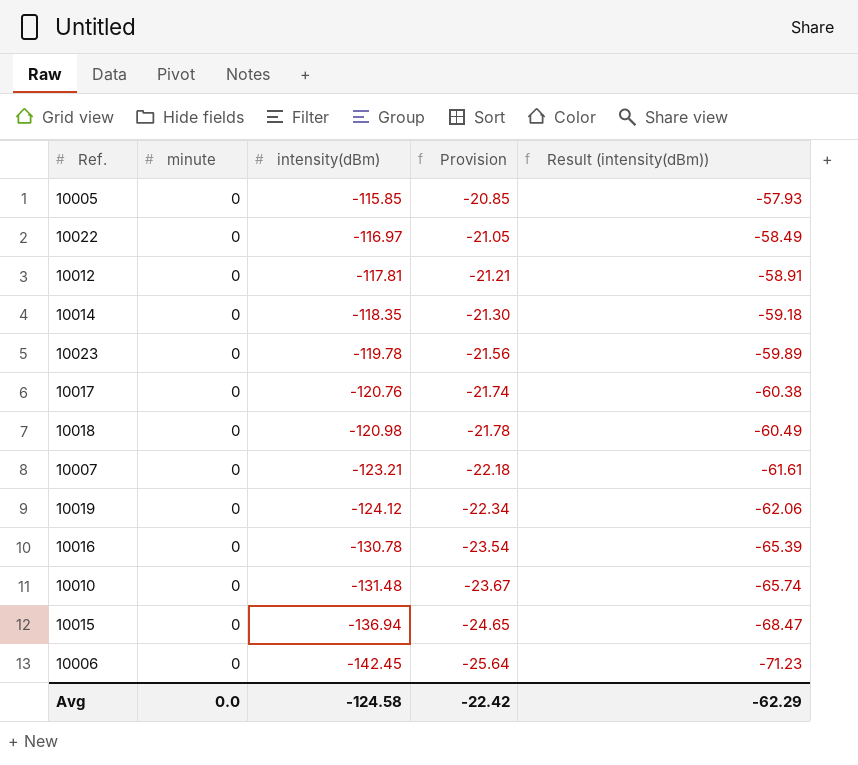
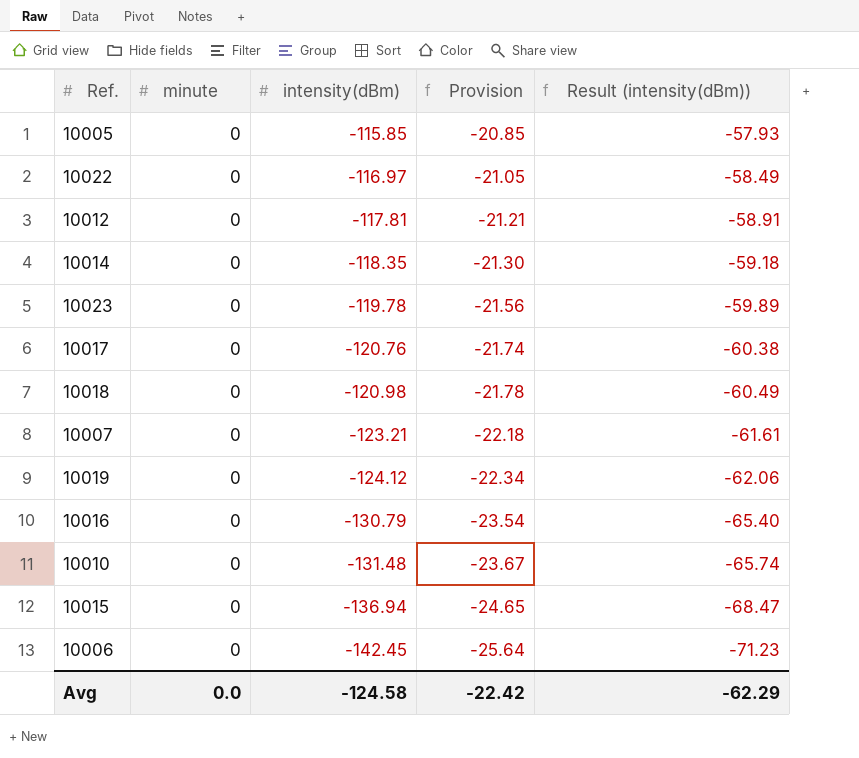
10016 | intensity(dBm): -130.78 -> -130.79
10016 | Result (intensity(dBm)): -65.39 -> -65.40

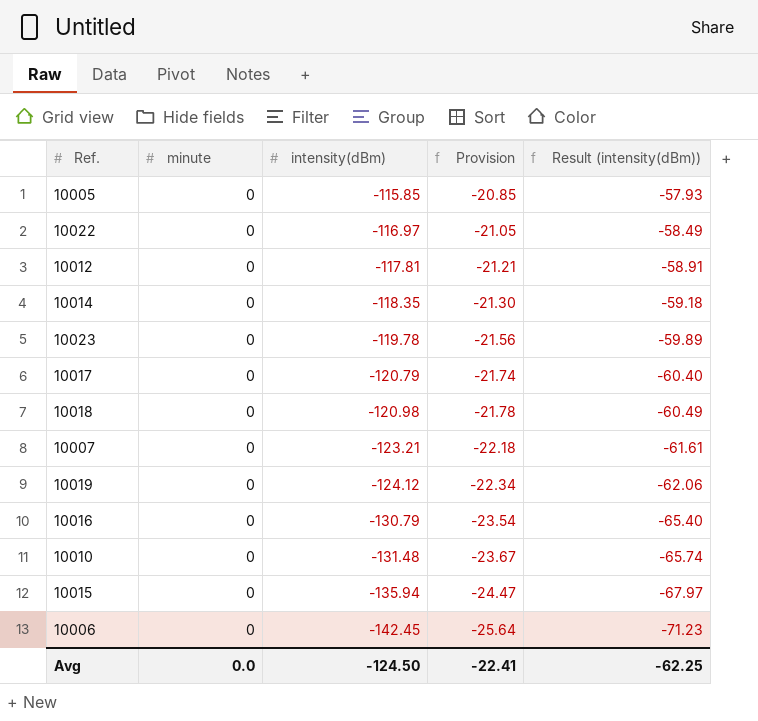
10017 | intensity(dBm): -120.76 -> -120.79
10017 | Result (intensity(dBm)): -60.38 -> -60.40
10015 | intensity(dBm): -136.94 -> -135.94
10015 | Provision: -24.65 -> -24.47
10015 | Result (intensity(dBm)): -68.47 -> -67.97
Avg | intensity(dBm): -124.58 -> -124.50
Avg | Provision: -22.42 -> -22.41
Avg | Result (intensity(dBm)): -62.29 -> -62.25

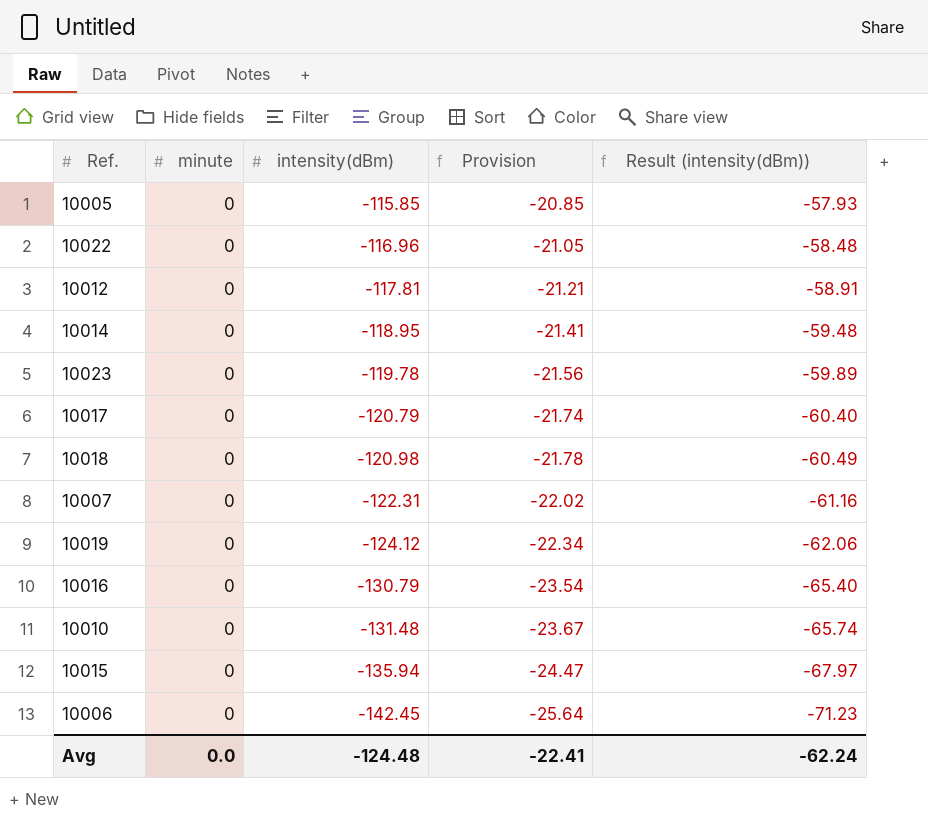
10022 | intensity(dBm): -116.97 -> -116.96
10022 | Result (intensity(dBm)): -58.49 -> -58.48
10014 | intensity(dBm): -118.35 -> -118.95
10014 | Provision: -21.30 -> -21.41
10014 | Result (intensity(dBm)): -59.18 -> -59.48
10007 | intensity(dBm): -123.21 -> -122.31
10007 | Provision: -22.18 -> -22.02
10007 | Result (intensity(dBm)): -61.61 -> -61.16
Avg | intensity(dBm): -124.50 -> -124.48
Avg | Result (intensity(dBm)): -62.25 -> -62.24

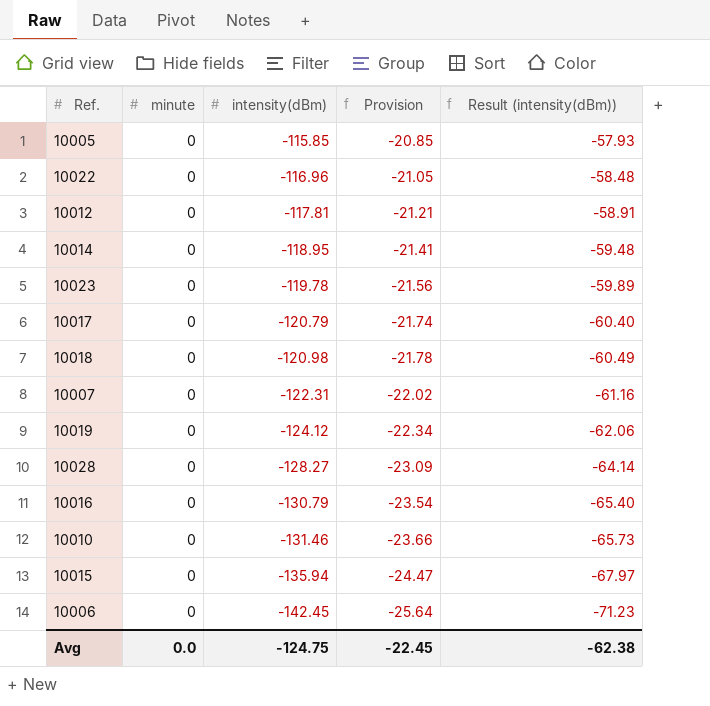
row 10028: none -> 0 | -128.27 | -23.09 | -64.14
10010 | intensity(dBm): -131.48 -> -131.46
10010 | Provision: -23.67 -> -23.66
10010 | Result (intensity(dBm)): -65.74 -> -65.73
Avg | intensity(dBm): -124.48 -> -124.75
Avg | Provision: -22.41 -> -22.45
Avg | Result (intensity(dBm)): -62.24 -> -62.38

